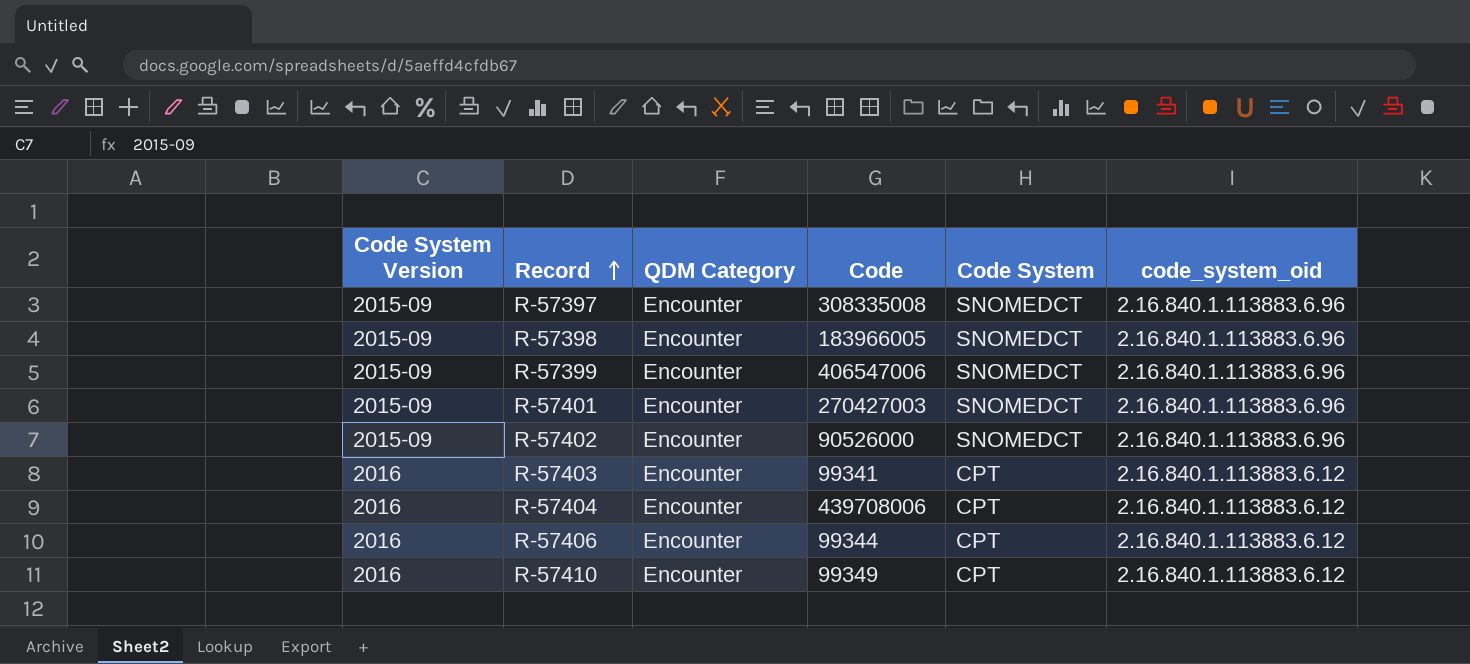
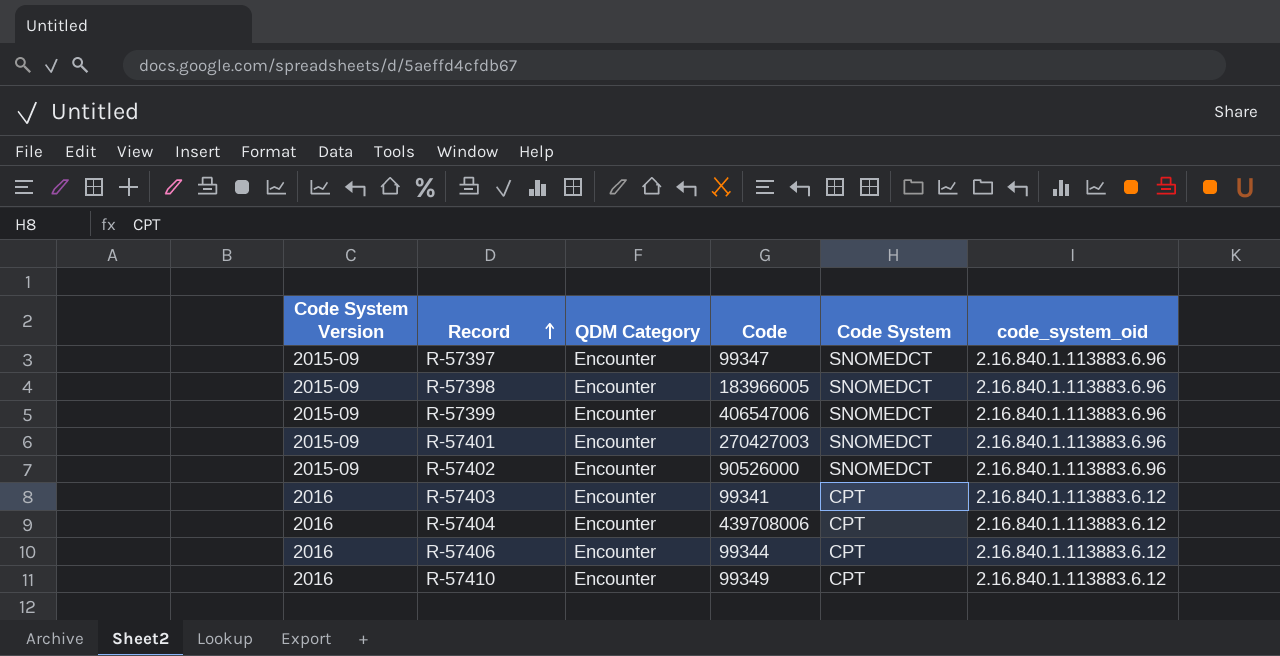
R-57397 | Code: 308335008 -> 99347

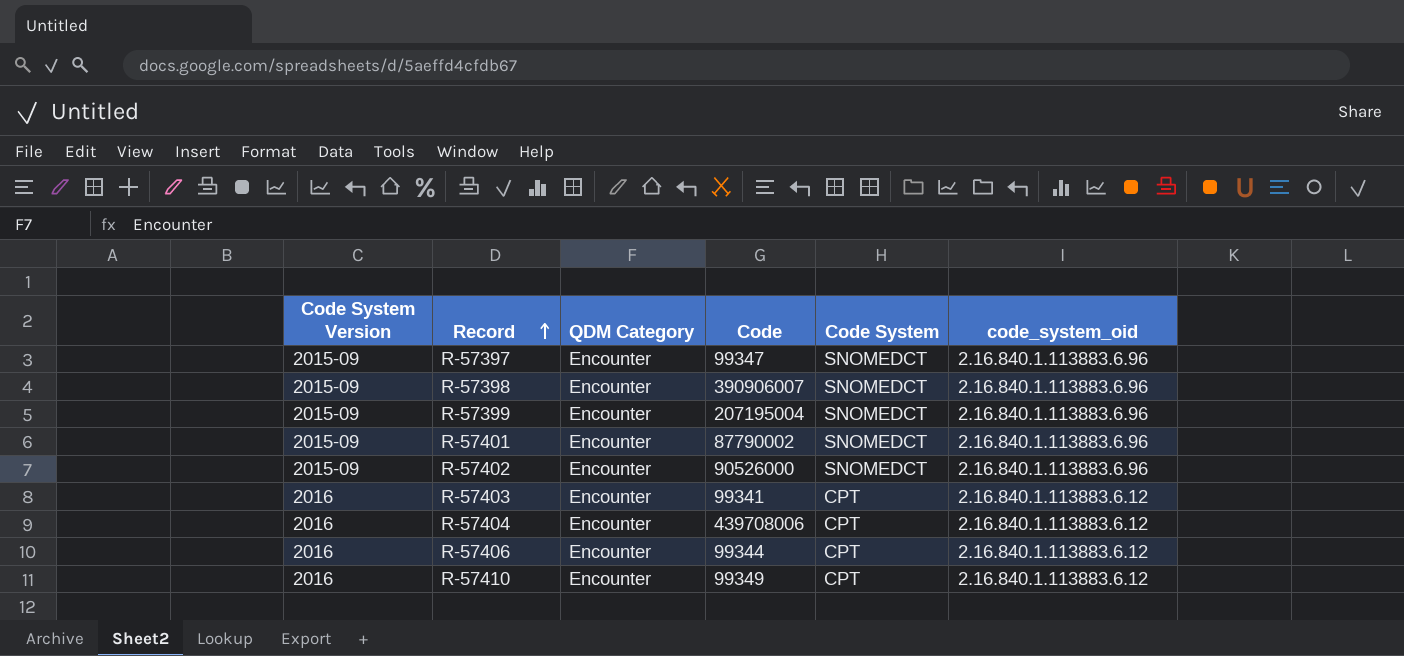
R-57398 | Code: 183966005 -> 390906007
R-57399 | Code: 406547006 -> 207195004
R-57401 | Code: 270427003 -> 87790002

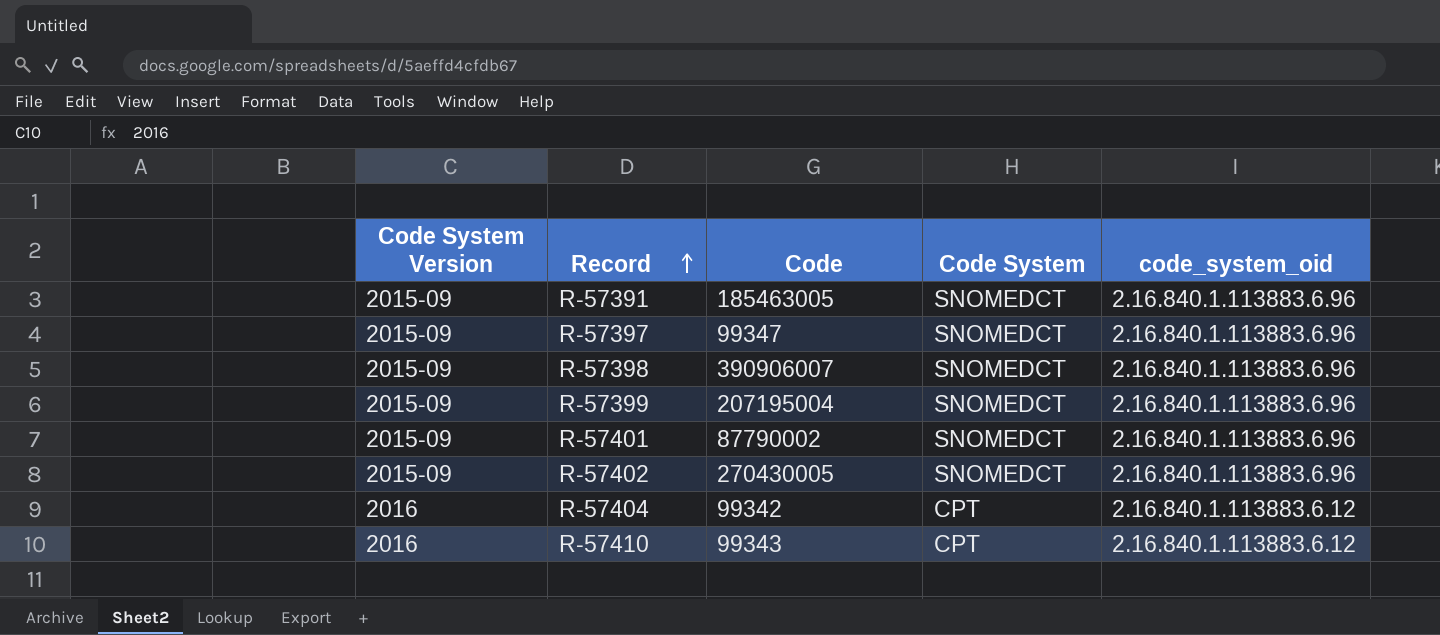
column QDM Category | position: 3 -> none
row R-57403: 2016 | Encounter | 99341 | CPT | 2.16.840.1.113883.6.12 -> none
row R-57406: 2016 | Encounter | 99344 | CPT | 2.16.840.1.113883.6.12 -> none
row R-57391: none -> 2015-09 | 185463005 | SNOMEDCT | 2.16.840.1.113883.6.96
R-57402 | Code: 90526000 -> 270430005
R-57404 | Code: 439708006 -> 99342
R-57410 | Code: 99349 -> 99343

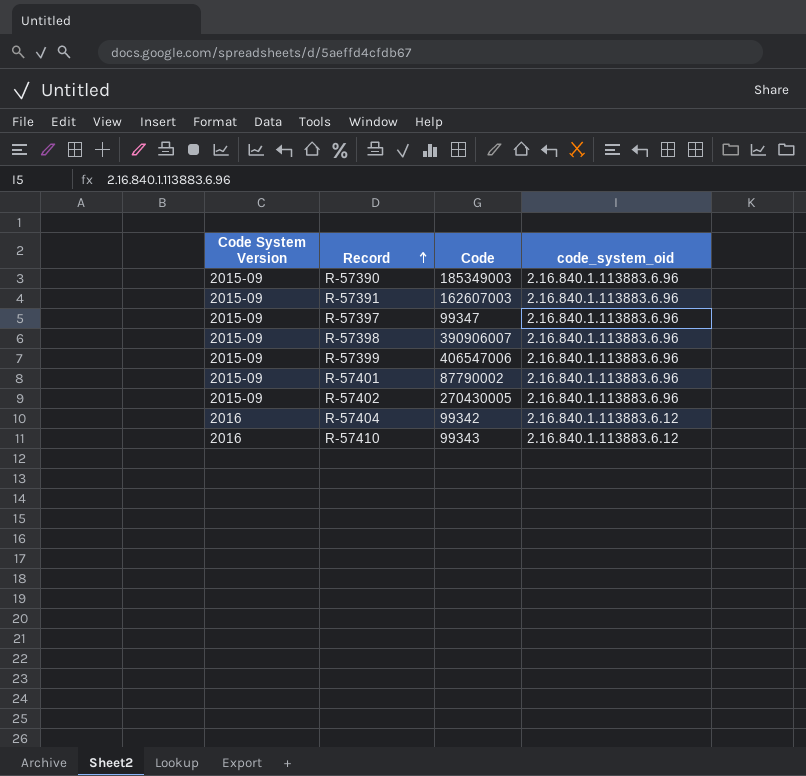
column Code System | position: 4 -> none
row R-57390: none -> 2015-09 | 185349003 | 2.16.840.1.113883.6.96
R-57391 | Code: 185463005 -> 162607003
R-57399 | Code: 207195004 -> 406547006

